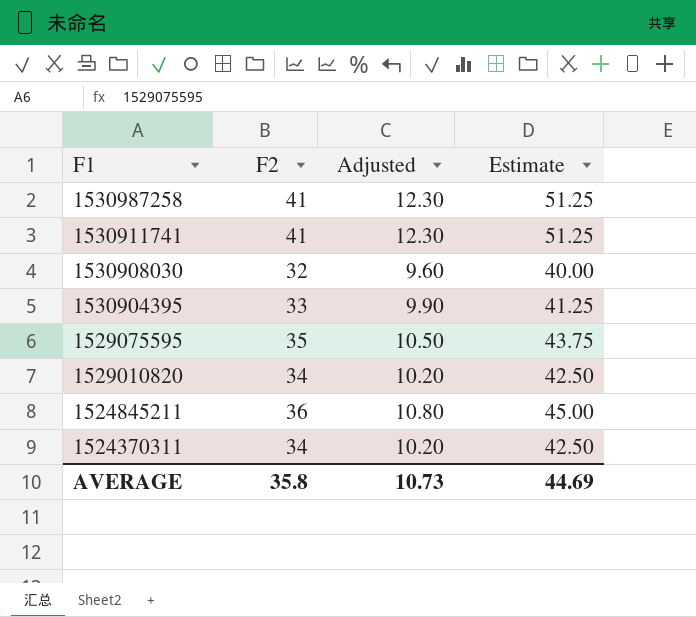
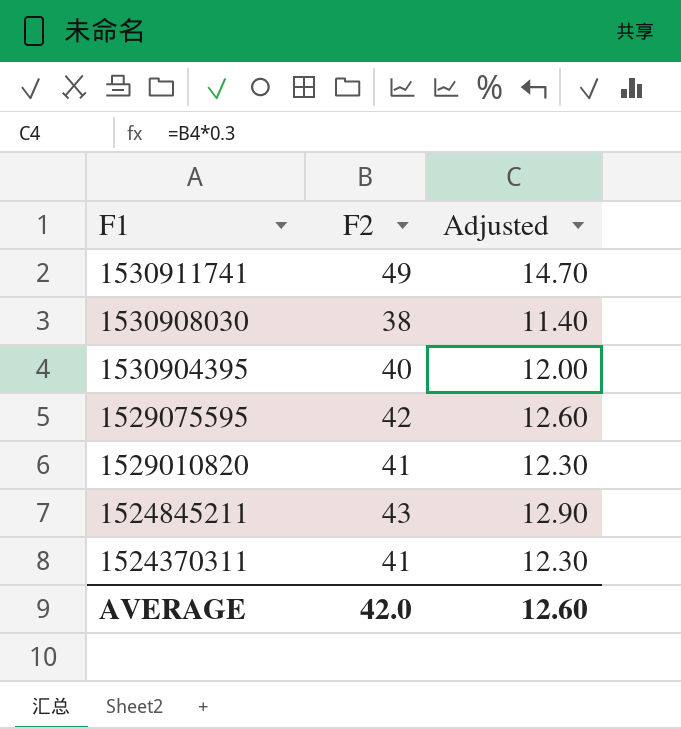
column Estimate | formula: [F2] * 1.25 -> none
row 1530987258: 41 | 12.30 | 51.25 -> none
1530911741 | F2: 41 -> 49
1530911741 | Adjusted: 12.30 -> 14.70
1530908030 | F2: 32 -> 38
1530908030 | Adjusted: 9.60 -> 11.40
1530904395 | F2: 33 -> 40
1530904395 | Adjusted: 9.90 -> 12.00
1529075595 | F2: 35 -> 42
1529075595 | Adjusted: 10.50 -> 12.60
1529010820 | F2: 34 -> 41
1529010820 | Adjusted: 10.20 -> 12.30
1524845211 | F2: 36 -> 43
1524845211 | Adjusted: 10.80 -> 12.90
1524370311 | F2: 34 -> 41
1524370311 | Adjusted: 10.20 -> 12.30
AVERAGE | F2: 35.8 -> 42.0
AVERAGE | Adjusted: 10.73 -> 12.60

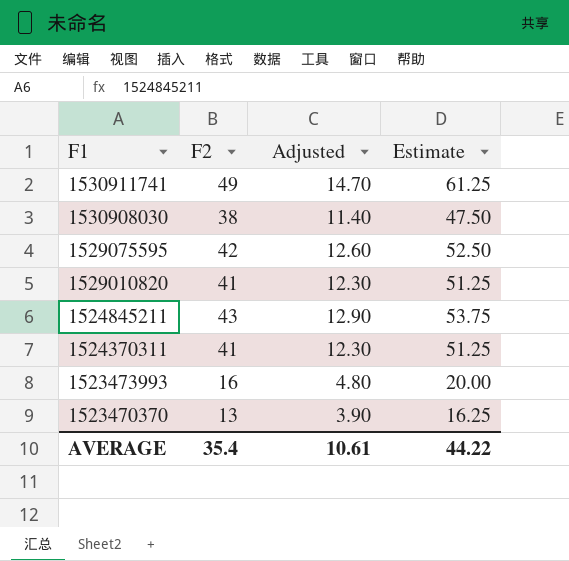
column Estimate | formula: none -> [F2] * 1.25
row 1530904395: 40 | 12.00 -> none
row 1523473993: none -> 16 | 4.80 | 20.00
row 1523470370: none -> 13 | 3.90 | 16.25
AVERAGE | F2: 42.0 -> 35.4
AVERAGE | Adjusted: 12.60 -> 10.61

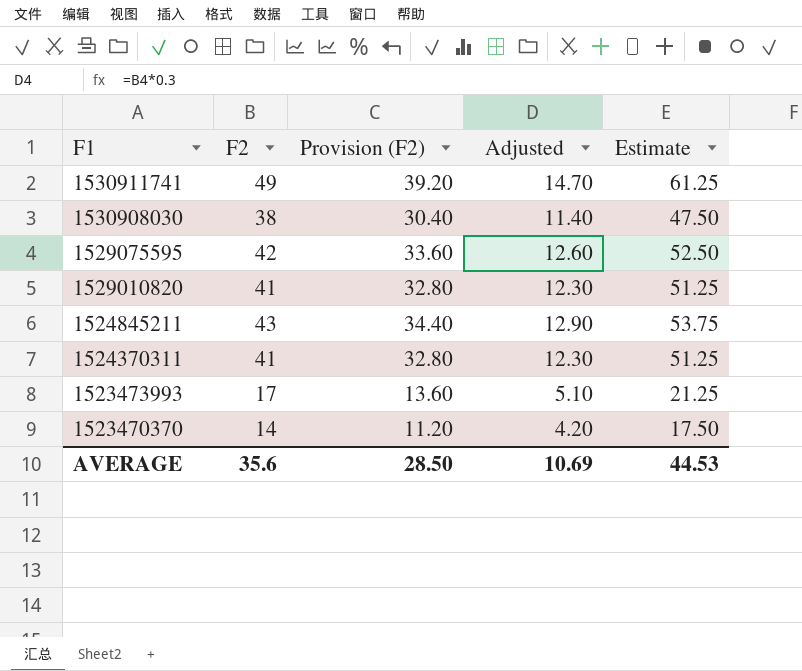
column Provision (F2) | formula: none -> [F2] * 0.8
1523473993 | F2: 16 -> 17
1523473993 | Adjusted: 4.80 -> 5.10
1523473993 | Estimate: 20.00 -> 21.25
1523470370 | F2: 13 -> 14
1523470370 | Adjusted: 3.90 -> 4.20
1523470370 | Estimate: 16.25 -> 17.50
AVERAGE | F2: 35.4 -> 35.6
AVERAGE | Adjusted: 10.61 -> 10.69
AVERAGE | Estimate: 44.22 -> 44.53

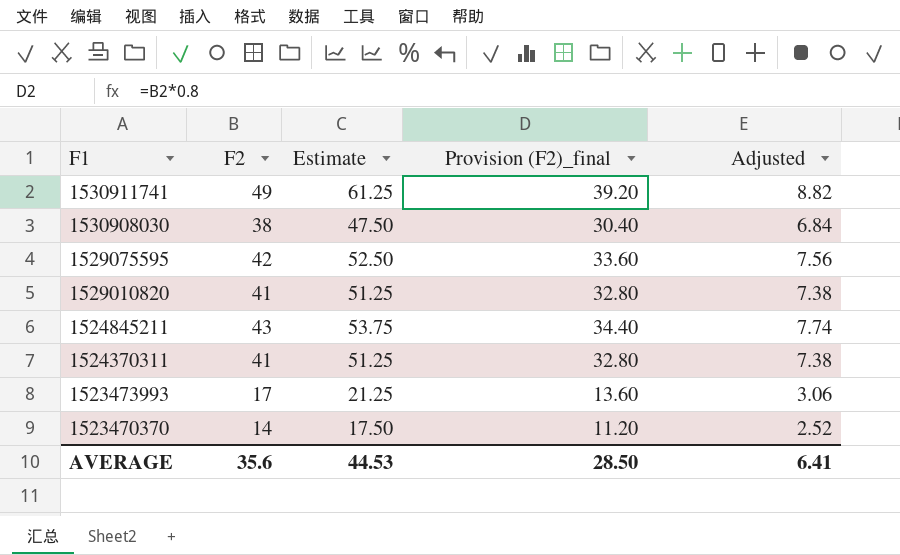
column Estimate | position: 5 -> 3
column name: Provision (F2) -> Provision (F2)_final
column Adjusted | formula: [F2] * 0.3 -> [F2] * 0.18
AVERAGE | Adjusted: 10.69 -> 6.41

